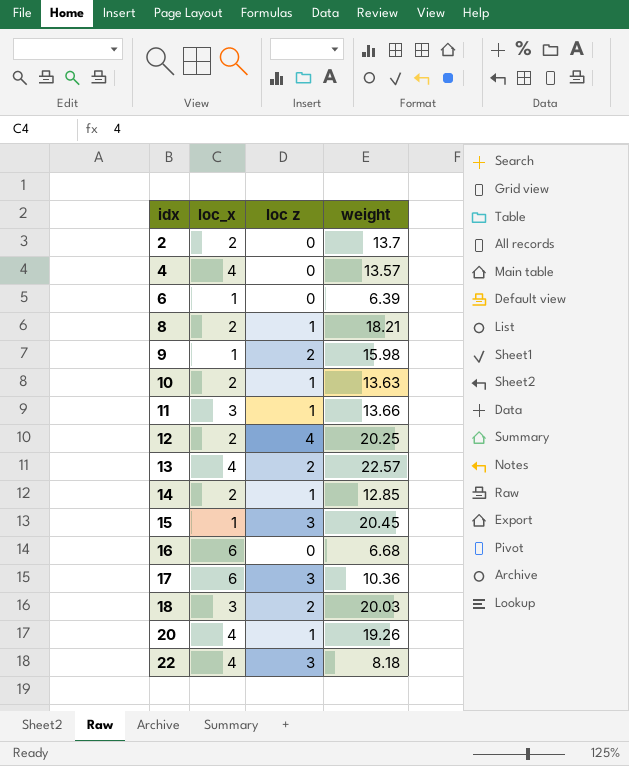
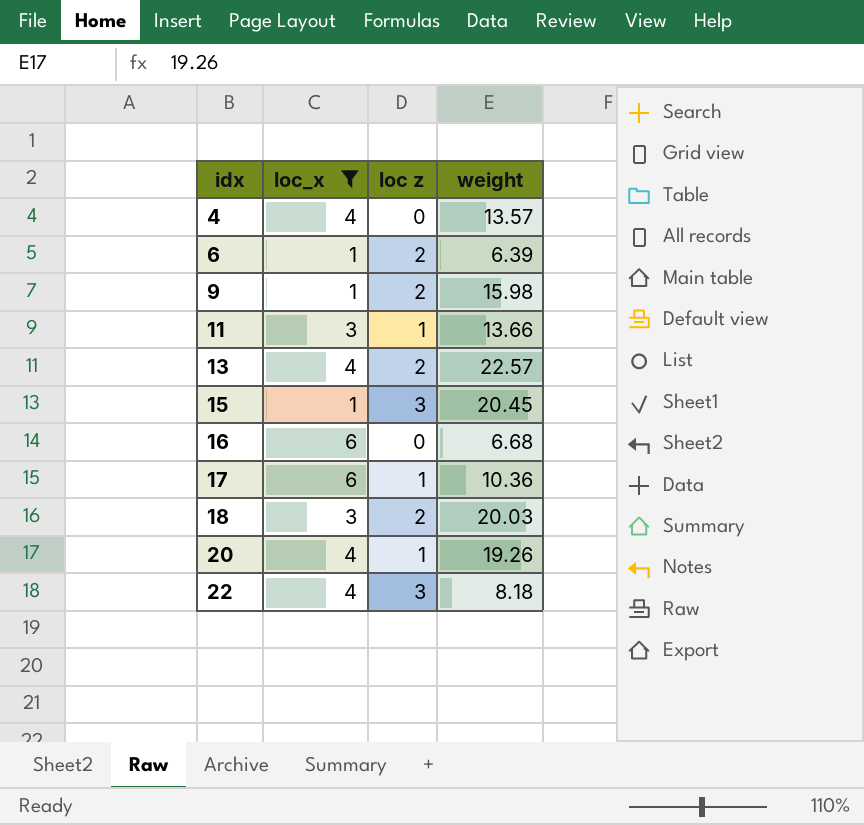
filter: none -> loc_x != 2
6 | loc z: 0 -> 2
17 | loc z: 3 -> 1

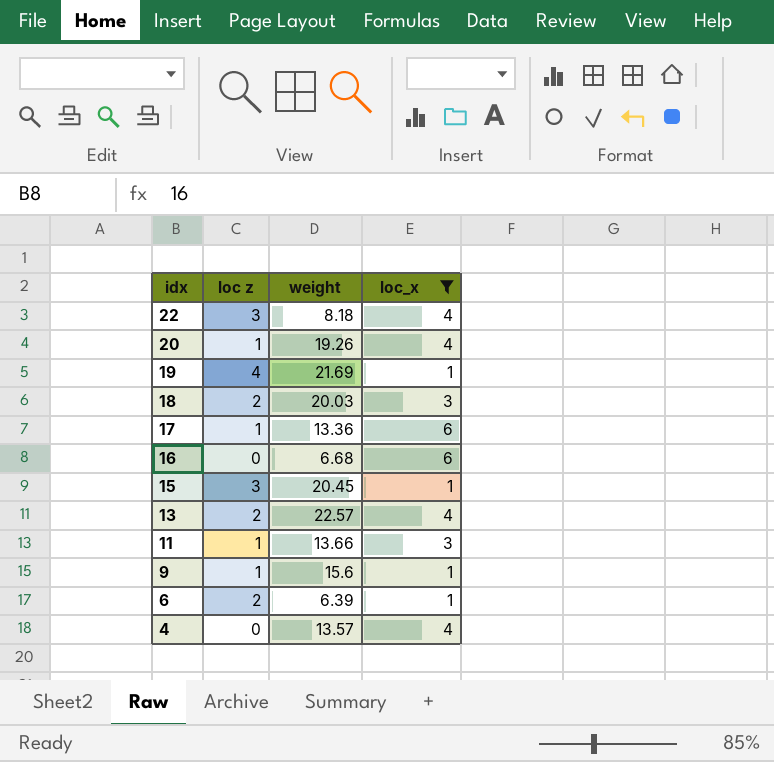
row order: idx ascending -> idx descending
column loc_x | position: 2 -> 4
row 19: none -> 4 | 21.69 | 1
17 | weight: 10.36 -> 13.36
9 | loc z: 2 -> 1
9 | weight: 15.98 -> 15.6

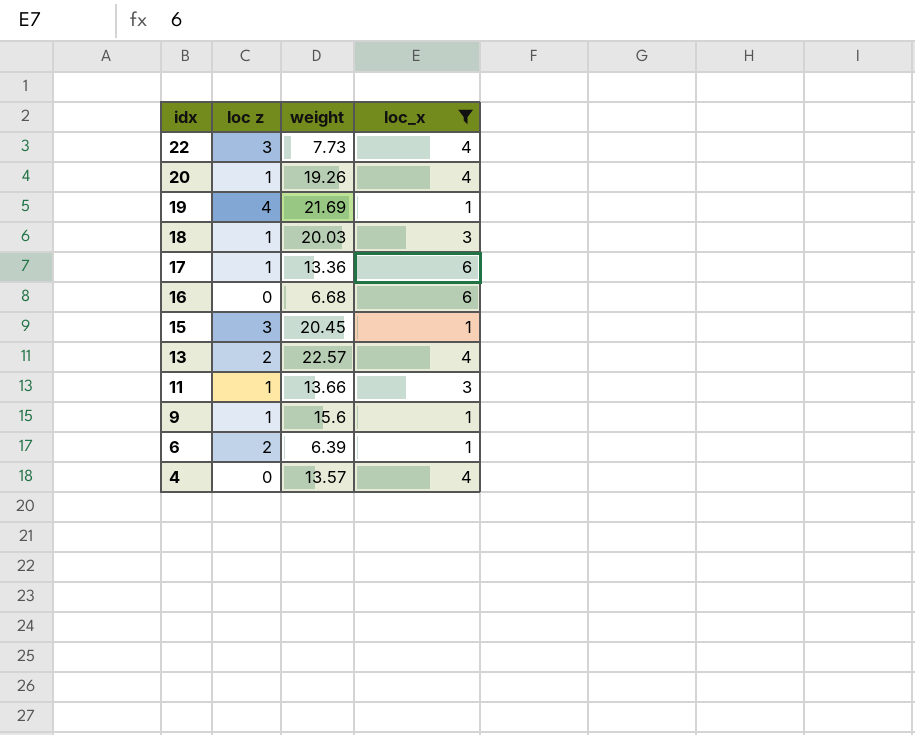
22 | weight: 8.18 -> 7.73
18 | loc z: 2 -> 1

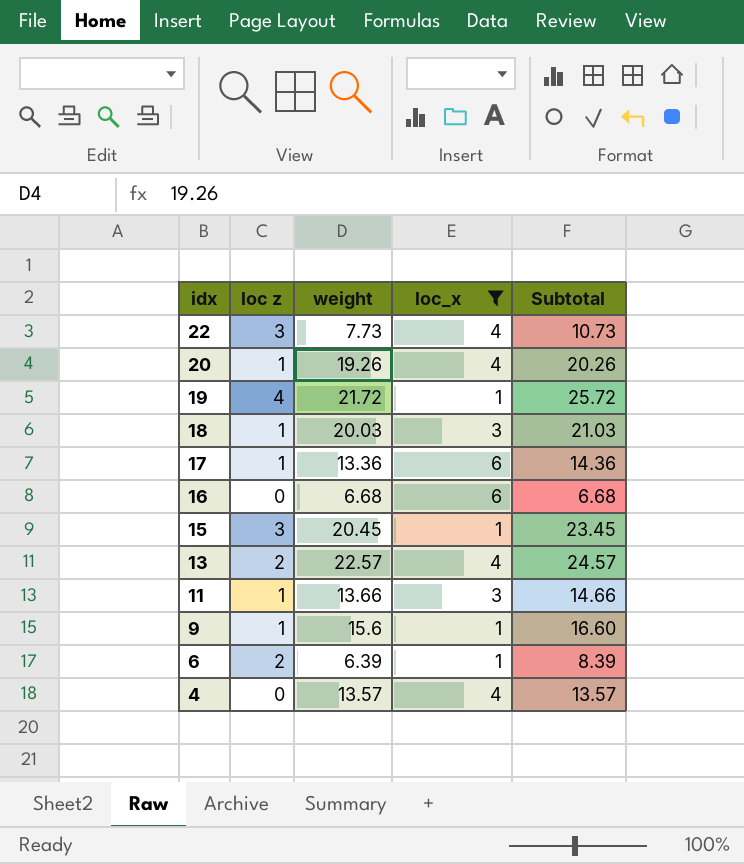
column Subtotal | formula: none -> [loc z] + [weight]
19 | weight: 21.69 -> 21.72

